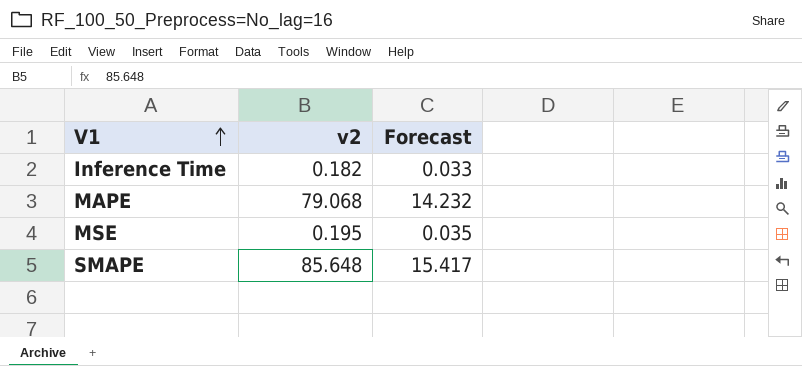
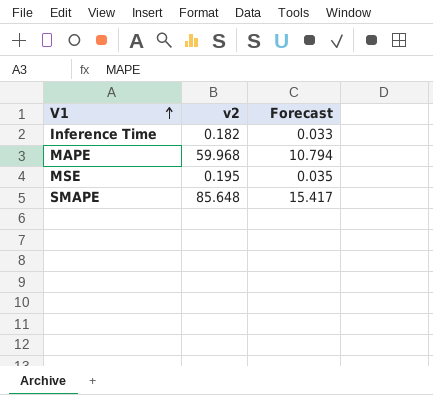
MAPE | v2: 79.068 -> 59.968
MAPE | Forecast: 14.232 -> 10.794

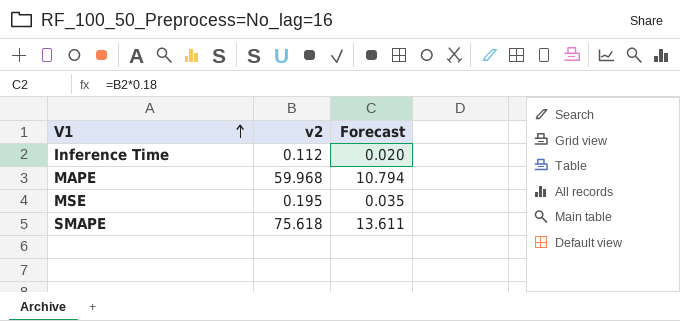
Inference Time | v2: 0.182 -> 0.112
Inference Time | Forecast: 0.033 -> 0.020
SMAPE | v2: 85.648 -> 75.618
SMAPE | Forecast: 15.417 -> 13.611

